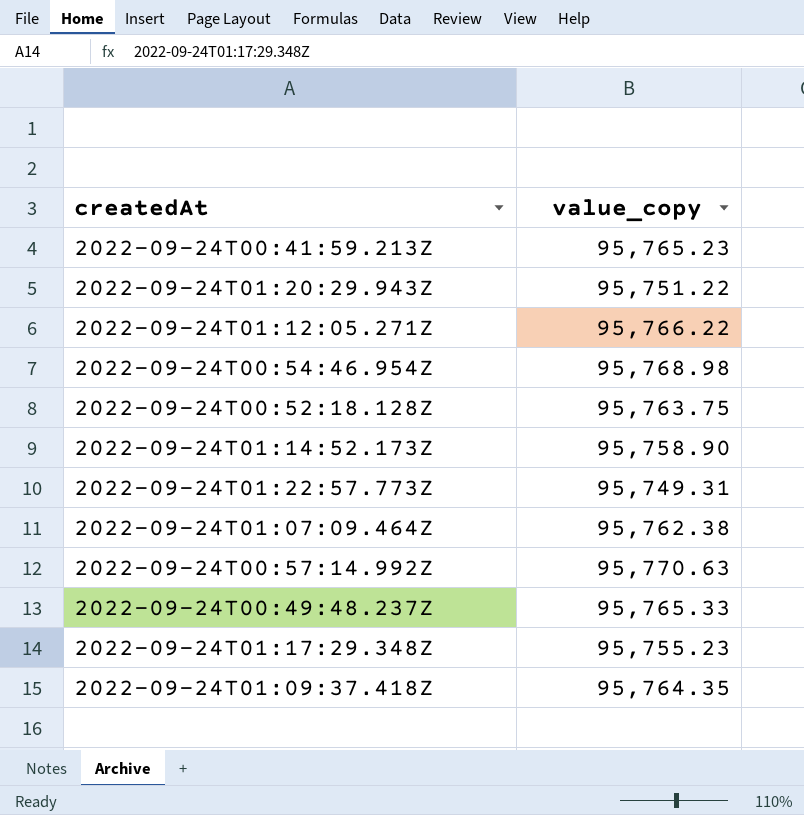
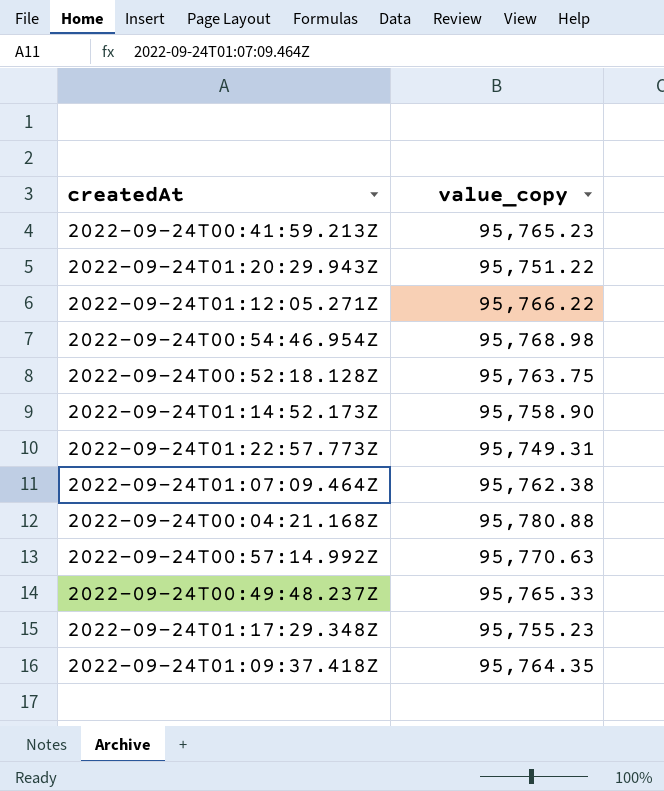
row 2022-09-24T00:04:21.168Z: none -> 95,780.88

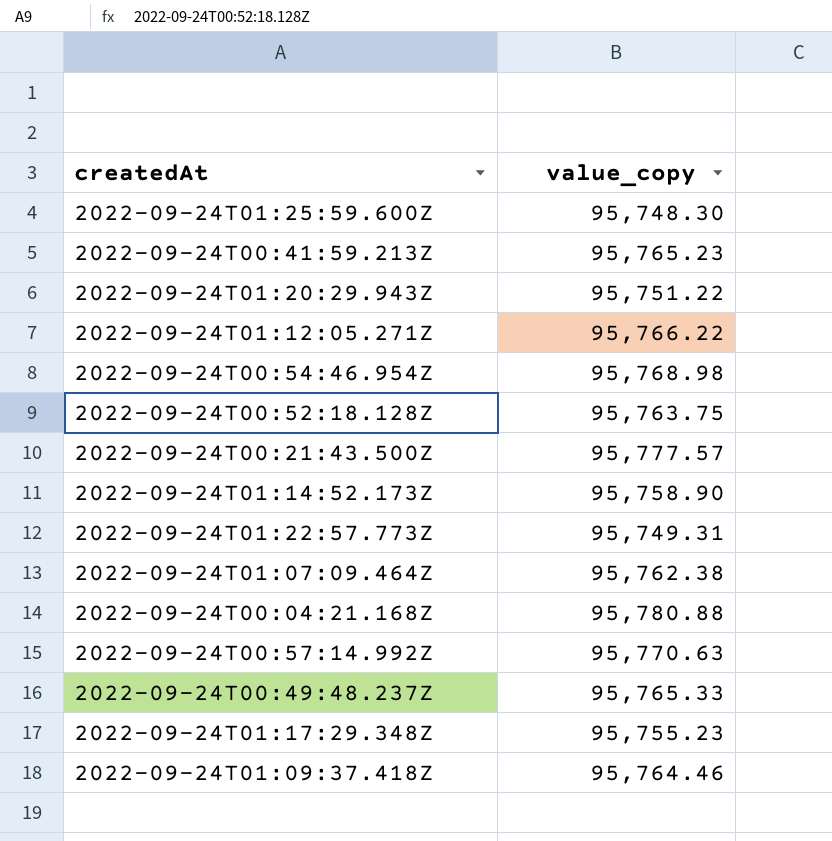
row 2022-09-24T01:25:59.600Z: none -> 95,748.30
row 2022-09-24T00:21:43.500Z: none -> 95,777.57
2022-09-24T01:09:37.418Z | value_copy: 95,764.35 -> 95,764.46

